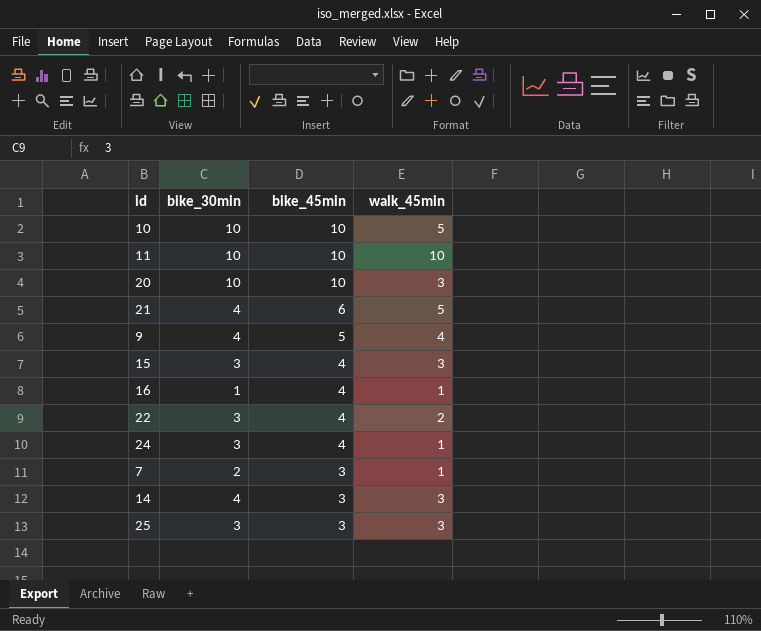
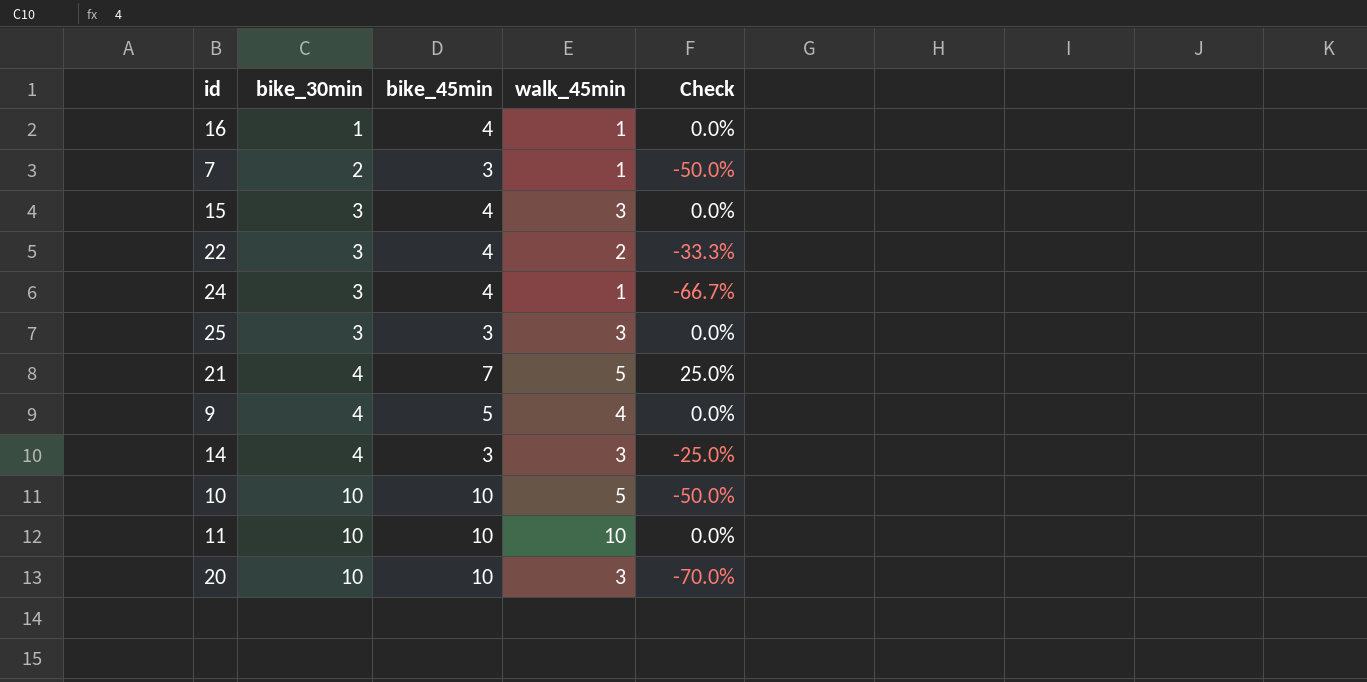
row order: bike_45min descending -> bike_30min ascending
column Check | formula: none -> ([walk_45min] - [bike_30min]) / [bike_30min]
21 | bike_45min: 6 -> 7

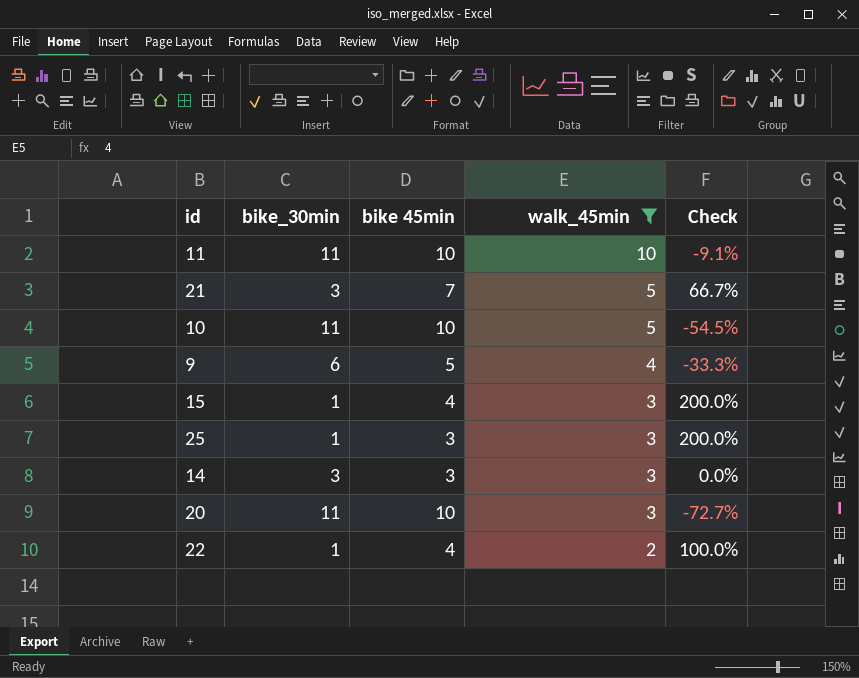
filter: none -> walk_45min != 1
row order: bike_30min ascending -> walk_45min descending
column name: bike_45min -> bike 45min
11 | bike_30min: 10 -> 11
11 | Check: 0.0% -> -9.1%
21 | bike_30min: 4 -> 3
21 | Check: 25.0% -> 66.7%
10 | bike_30min: 10 -> 11
10 | Check: -50.0% -> -54.5%
9 | bike_30min: 4 -> 6
9 | Check: 0.0% -> -33.3%
15 | bike_30min: 3 -> 1
15 | Check: 0.0% -> 200.0%
25 | bike_30min: 3 -> 1
25 | Check: 0.0% -> 200.0%
14 | bike_30min: 4 -> 3
14 | Check: -25.0% -> 0.0%
20 | bike_30min: 10 -> 11
20 | Check: -70.0% -> -72.7%
22 | bike_30min: 3 -> 1
22 | Check: -33.3% -> 100.0%

